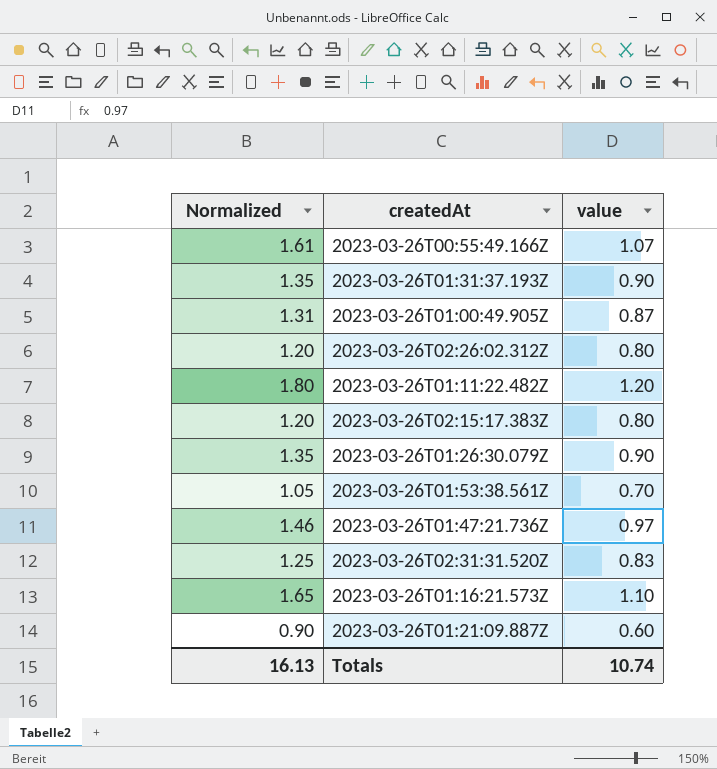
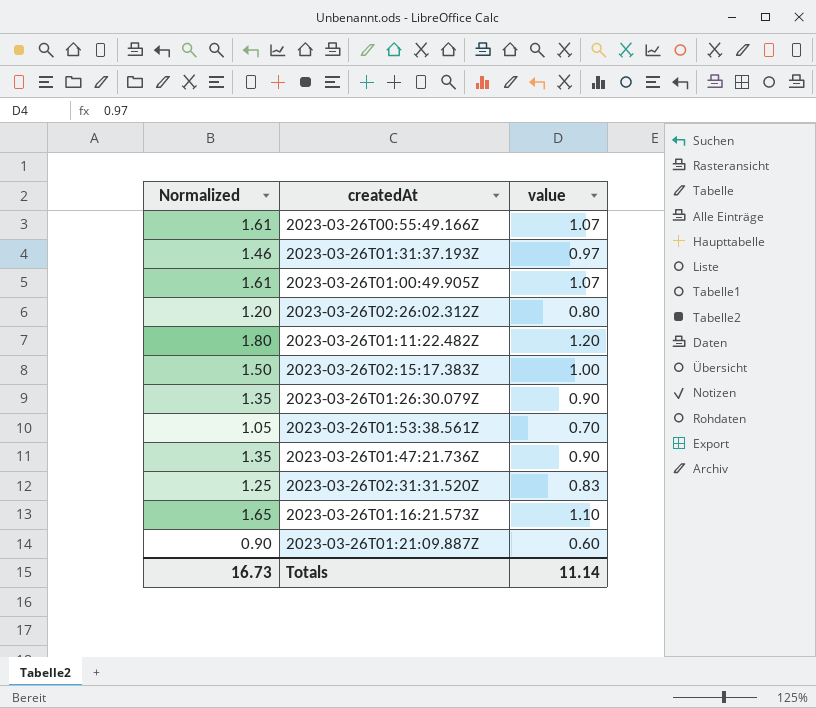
2023-03-26T01:31:37.193Z | Normalized: 1.35 -> 1.46
2023-03-26T01:31:37.193Z | value: 0.90 -> 0.97
2023-03-26T01:00:49.905Z | Normalized: 1.31 -> 1.61
2023-03-26T01:00:49.905Z | value: 0.87 -> 1.07
2023-03-26T02:15:17.383Z | Normalized: 1.20 -> 1.50
2023-03-26T02:15:17.383Z | value: 0.80 -> 1.00
2023-03-26T01:47:21.736Z | Normalized: 1.46 -> 1.35
2023-03-26T01:47:21.736Z | value: 0.97 -> 0.90
Totals | Normalized: 16.13 -> 16.73
Totals | value: 10.74 -> 11.14

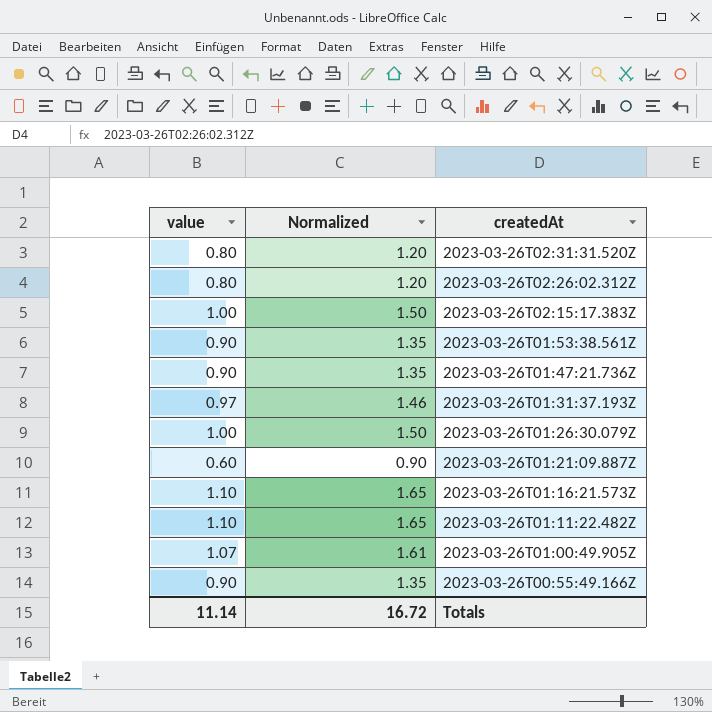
row order: none -> createdAt descending
column value | position: 3 -> 1
2023-03-26T02:31:31.520Z | value: 0.83 -> 0.80
2023-03-26T02:31:31.520Z | Normalized: 1.25 -> 1.20
2023-03-26T01:53:38.561Z | value: 0.70 -> 0.90
2023-03-26T01:53:38.561Z | Normalized: 1.05 -> 1.35
2023-03-26T01:26:30.079Z | value: 0.90 -> 1.00
2023-03-26T01:26:30.079Z | Normalized: 1.35 -> 1.50
2023-03-26T01:11:22.482Z | value: 1.20 -> 1.10
2023-03-26T01:11:22.482Z | Normalized: 1.80 -> 1.65
2023-03-26T00:55:49.166Z | value: 1.07 -> 0.90
2023-03-26T00:55:49.166Z | Normalized: 1.61 -> 1.35
Totals | Normalized: 16.73 -> 16.72

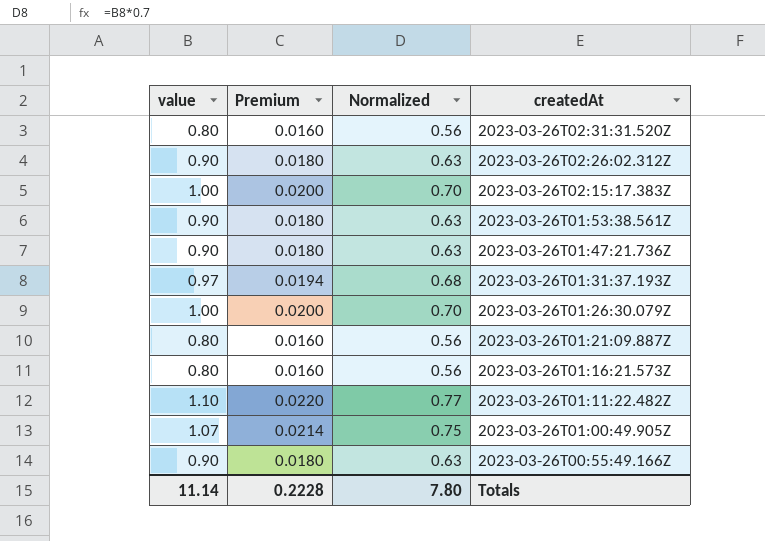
column Premium | formula: none -> [value] * 0.02
column Normalized | formula: [value] * 1.5 -> [value] * 0.7
2023-03-26T02:26:02.312Z | value: 0.80 -> 0.90
2023-03-26T01:21:09.887Z | value: 0.60 -> 0.80
2023-03-26T01:16:21.573Z | value: 1.10 -> 0.80
Totals | Normalized: 16.72 -> 7.80

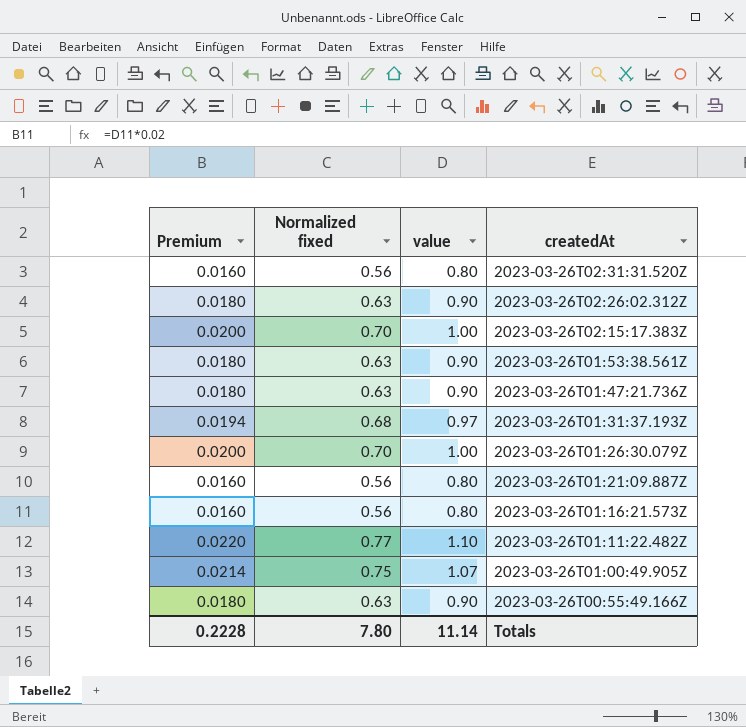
column name: Normalized -> Normalized fixed
column value | position: 1 -> 3

